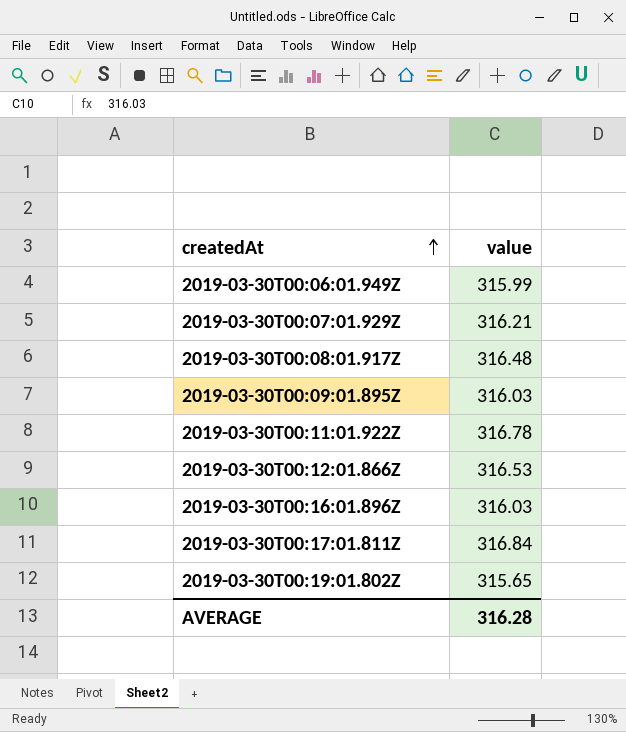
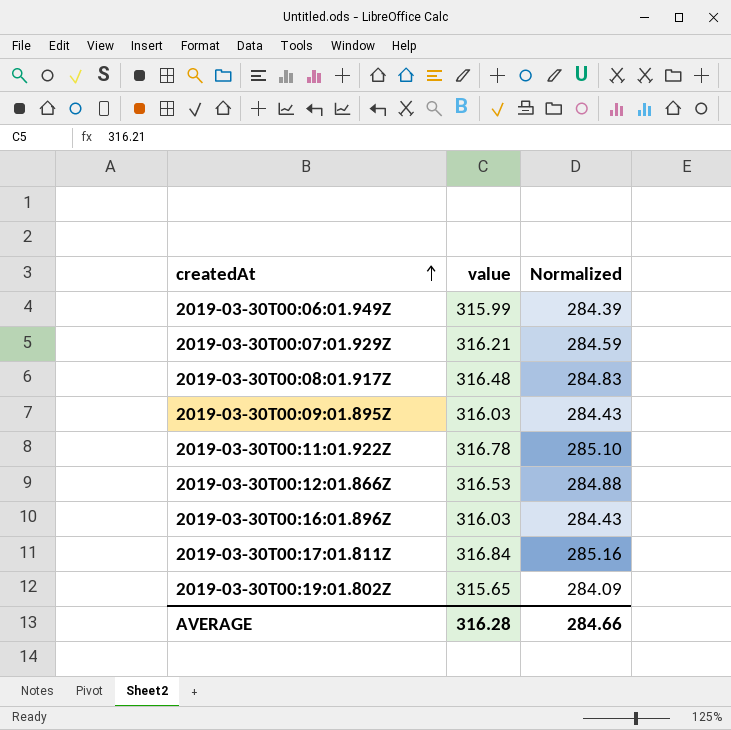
column Normalized | formula: none -> [value] * 0.9

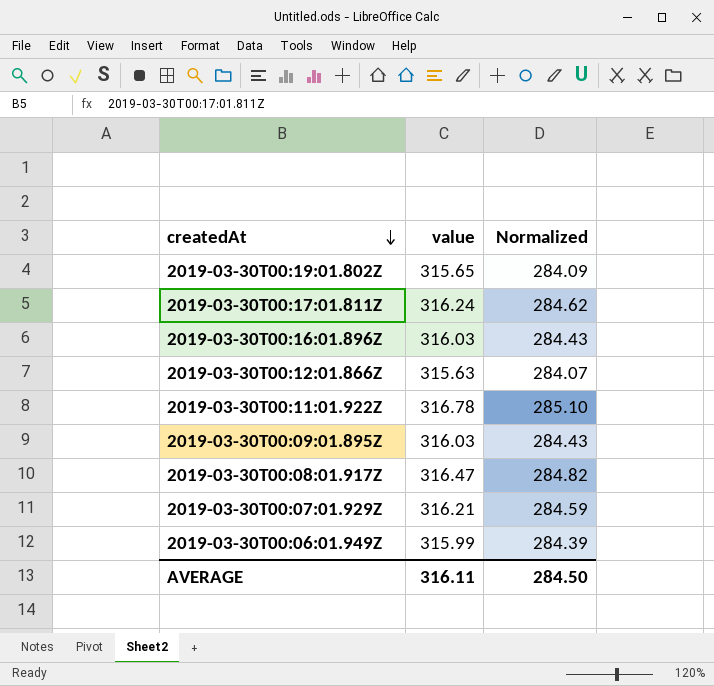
row order: createdAt ascending -> createdAt descending
2019-03-30T00:17:01.811Z | value: 316.84 -> 316.24
2019-03-30T00:17:01.811Z | Normalized: 285.16 -> 284.62
2019-03-30T00:12:01.866Z | value: 316.53 -> 315.63
2019-03-30T00:12:01.866Z | Normalized: 284.88 -> 284.07
2019-03-30T00:08:01.917Z | value: 316.48 -> 316.47
2019-03-30T00:08:01.917Z | Normalized: 284.83 -> 284.82
AVERAGE | value: 316.28 -> 316.11
AVERAGE | Normalized: 284.66 -> 284.50

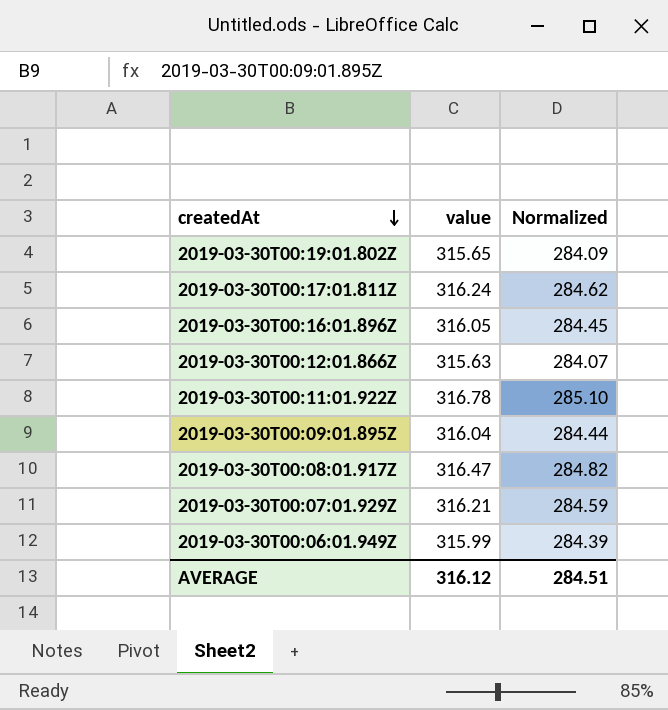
2019-03-30T00:16:01.896Z | value: 316.03 -> 316.05
2019-03-30T00:16:01.896Z | Normalized: 284.43 -> 284.45
2019-03-30T00:09:01.895Z | value: 316.03 -> 316.04
2019-03-30T00:09:01.895Z | Normalized: 284.43 -> 284.44
AVERAGE | value: 316.11 -> 316.12
AVERAGE | Normalized: 284.50 -> 284.51

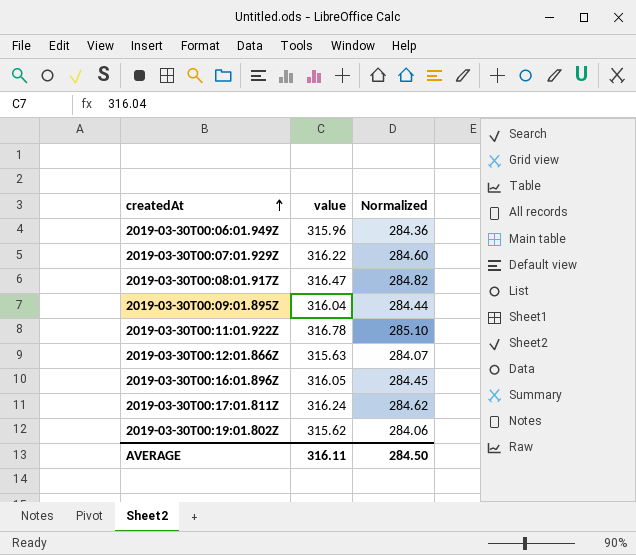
row order: createdAt descending -> createdAt ascending
2019-03-30T00:06:01.949Z | value: 315.99 -> 315.96
2019-03-30T00:06:01.949Z | Normalized: 284.39 -> 284.36
2019-03-30T00:07:01.929Z | value: 316.21 -> 316.22
2019-03-30T00:07:01.929Z | Normalized: 284.59 -> 284.60
2019-03-30T00:19:01.802Z | value: 315.65 -> 315.62
2019-03-30T00:19:01.802Z | Normalized: 284.09 -> 284.06
AVERAGE | value: 316.12 -> 316.11
AVERAGE | Normalized: 284.51 -> 284.50

